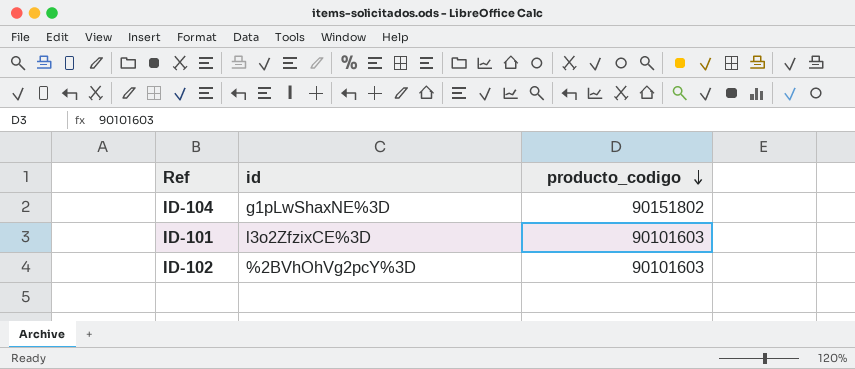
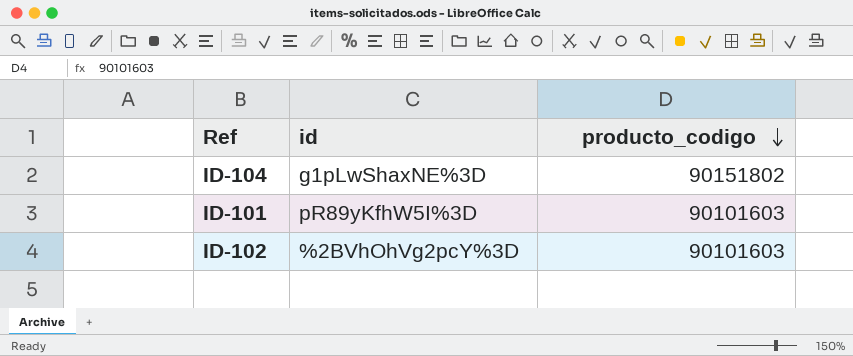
ID-101 | id: l3o2ZfzixCE%3D -> pR89yKfhW5I%3D

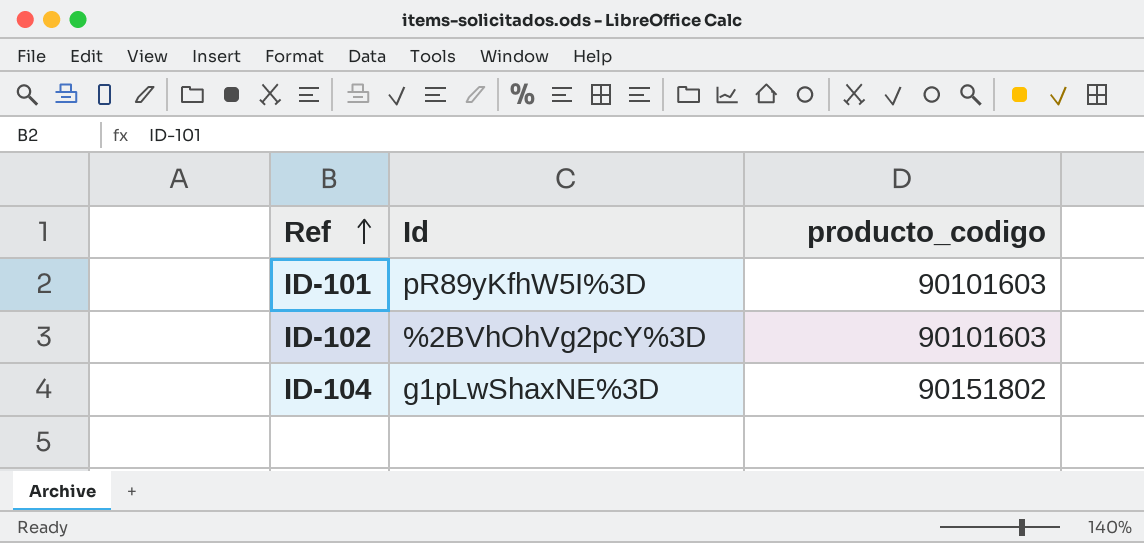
row order: producto_codigo descending -> Ref ascending
column name: id -> Id

